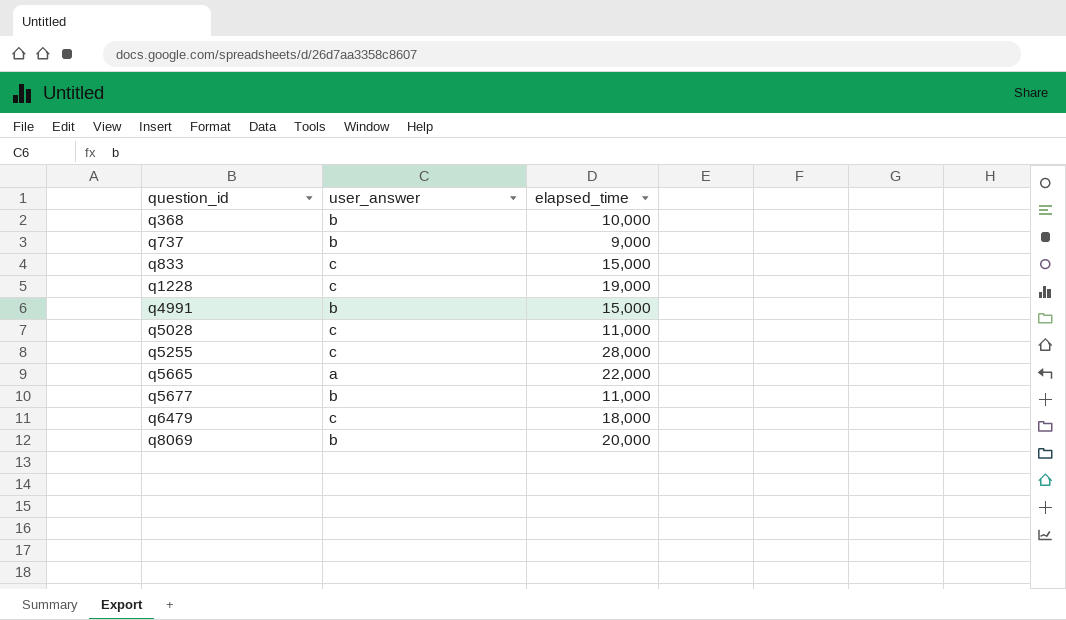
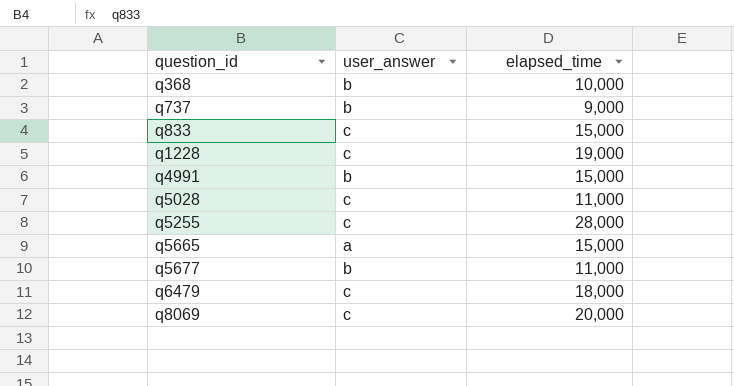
q5665 | elapsed_time: 22,000 -> 15,000
q8069 | user_answer: b -> c

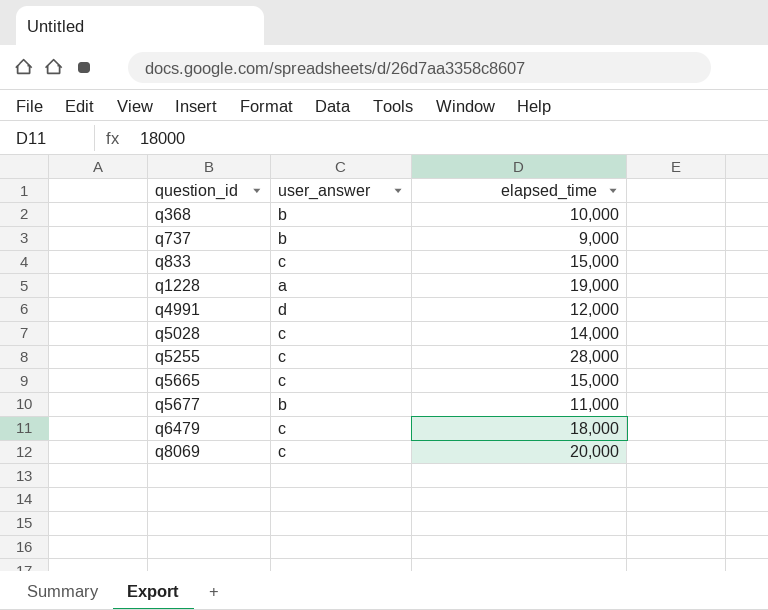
q1228 | user_answer: c -> a
q4991 | user_answer: b -> d
q4991 | elapsed_time: 15,000 -> 12,000
q5028 | elapsed_time: 11,000 -> 14,000
q5665 | user_answer: a -> c

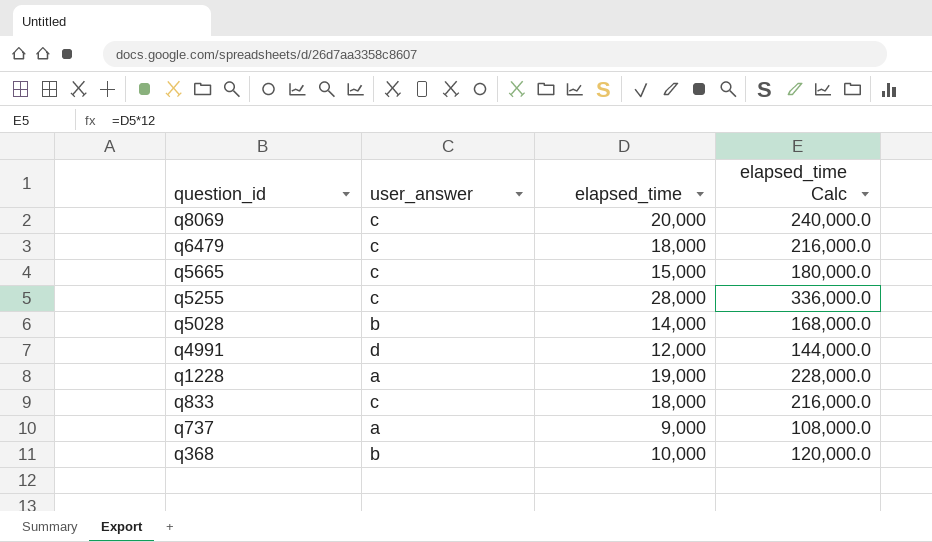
row order: question_id ascending -> question_id descending
column elapsed_time Calc | formula: none -> [elapsed_time] * 12
row q5677: b | 11,000 -> none
q5028 | user_answer: c -> b
q833 | elapsed_time: 15,000 -> 18,000
q737 | user_answer: b -> a

